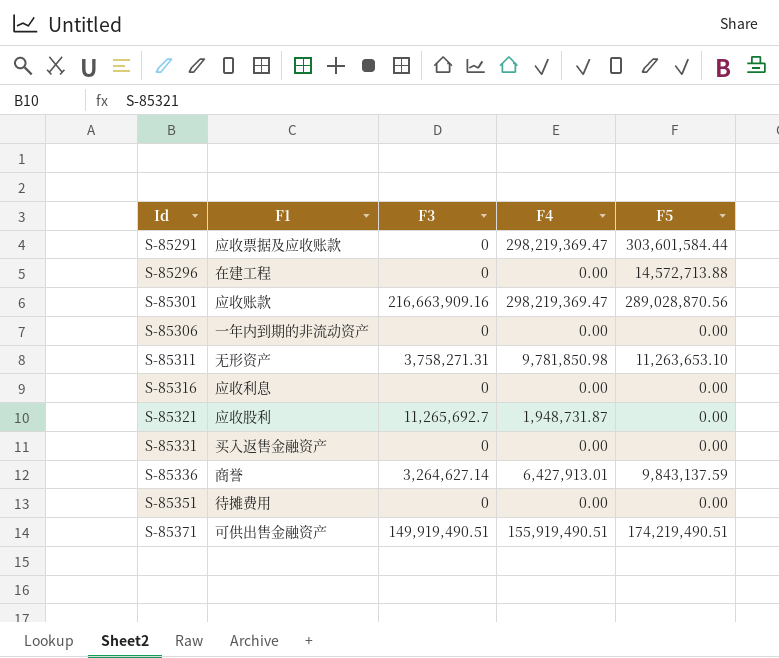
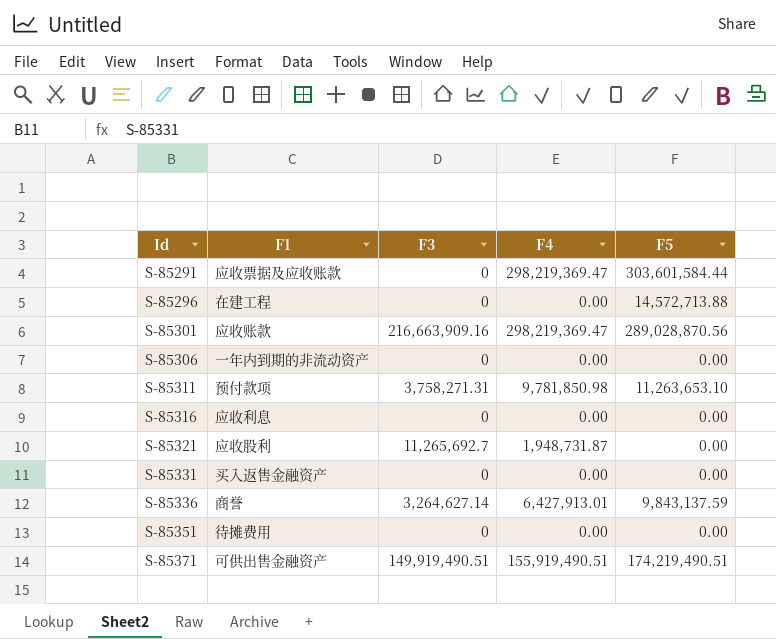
S-85311 | F1: 无形资产 -> 预付款项

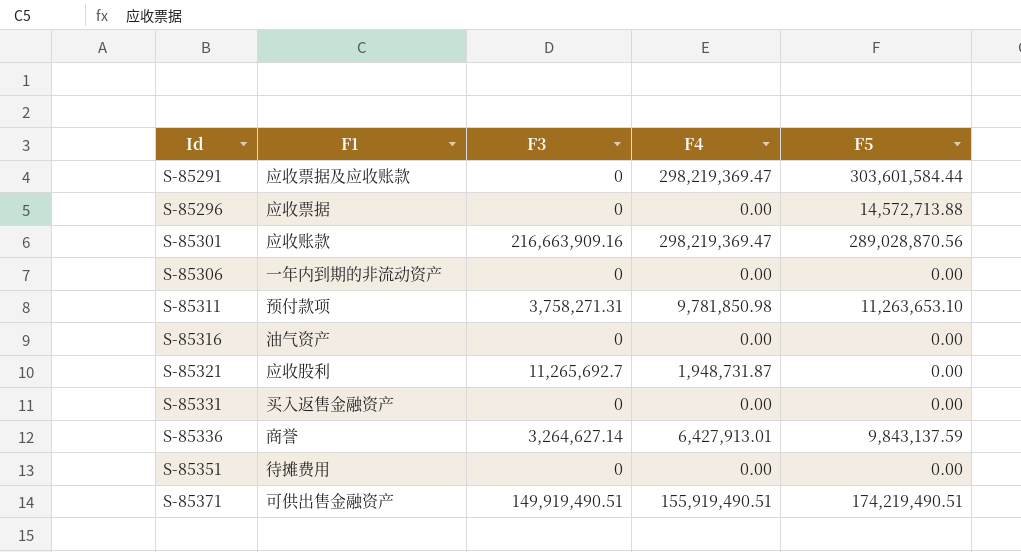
S-85296 | F1: 在建工程 -> 应收票据
S-85316 | F1: 应收利息 -> 油气资产

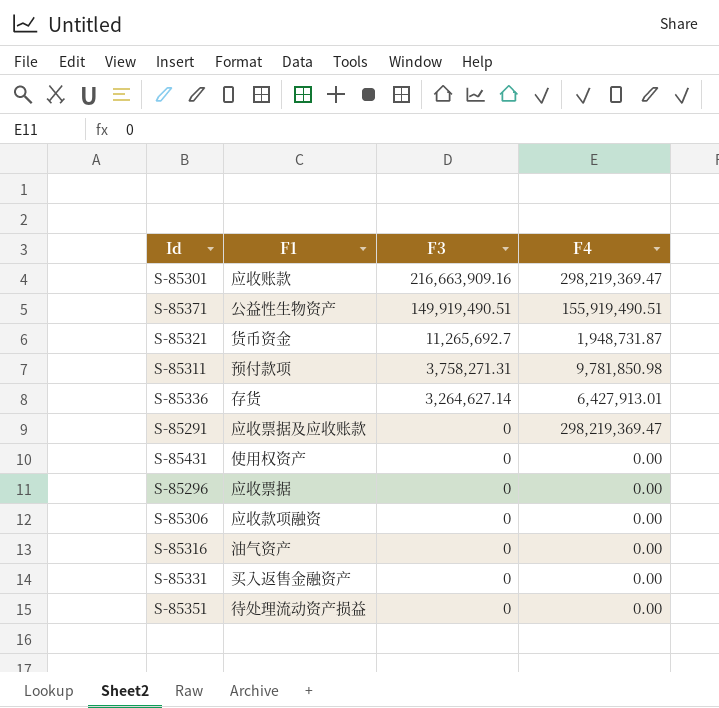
row order: Id ascending -> F3 descending
column F5 | position: 5 -> none
S-85371 | F1: 可供出售金融资产 -> 公益性生物资产
S-85321 | F1: 应收股利 -> 货币资金
S-85336 | F1: 商誉 -> 存货
row S-85431: none -> 使用权资产 | 0 | 0.00
S-85306 | F1: 一年内到期的非流动资产 -> 应收款项融资
S-85351 | F1: 待摊费用 -> 待处理流动资产损益

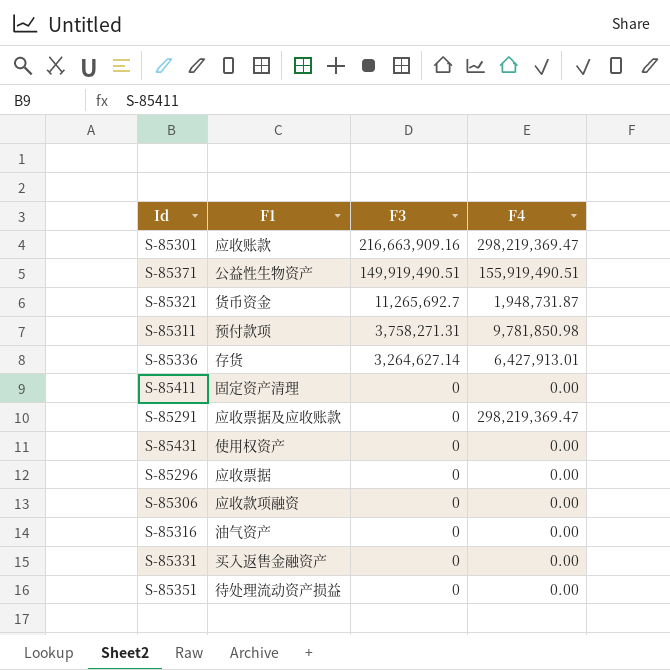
row S-85411: none -> 固定资产清理 | 0 | 0.00

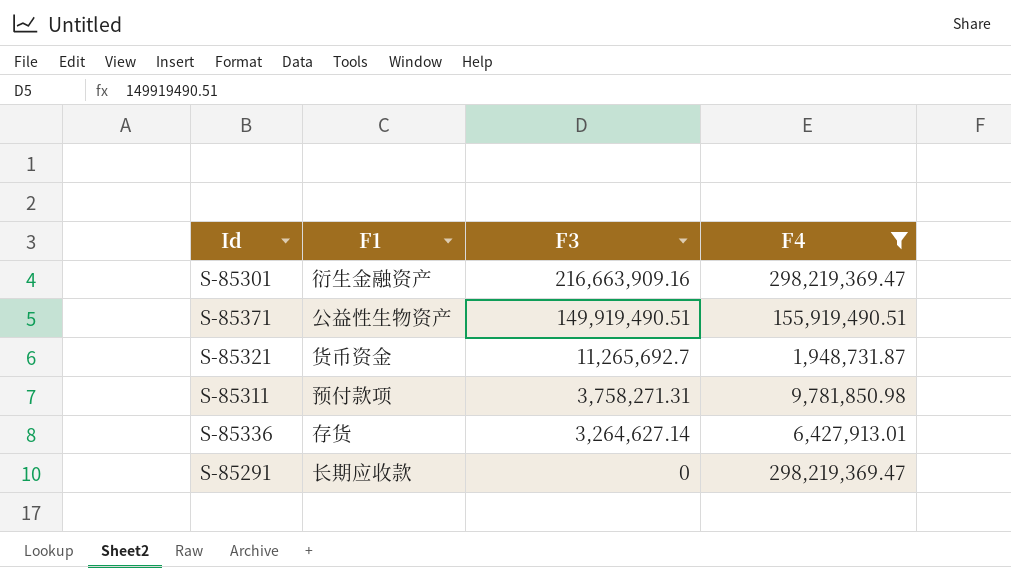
filter: none -> F4 != 0.00
S-85301 | F1: 应收账款 -> 衍生金融资产
S-85291 | F1: 应收票据及应收账款 -> 长期应收款

